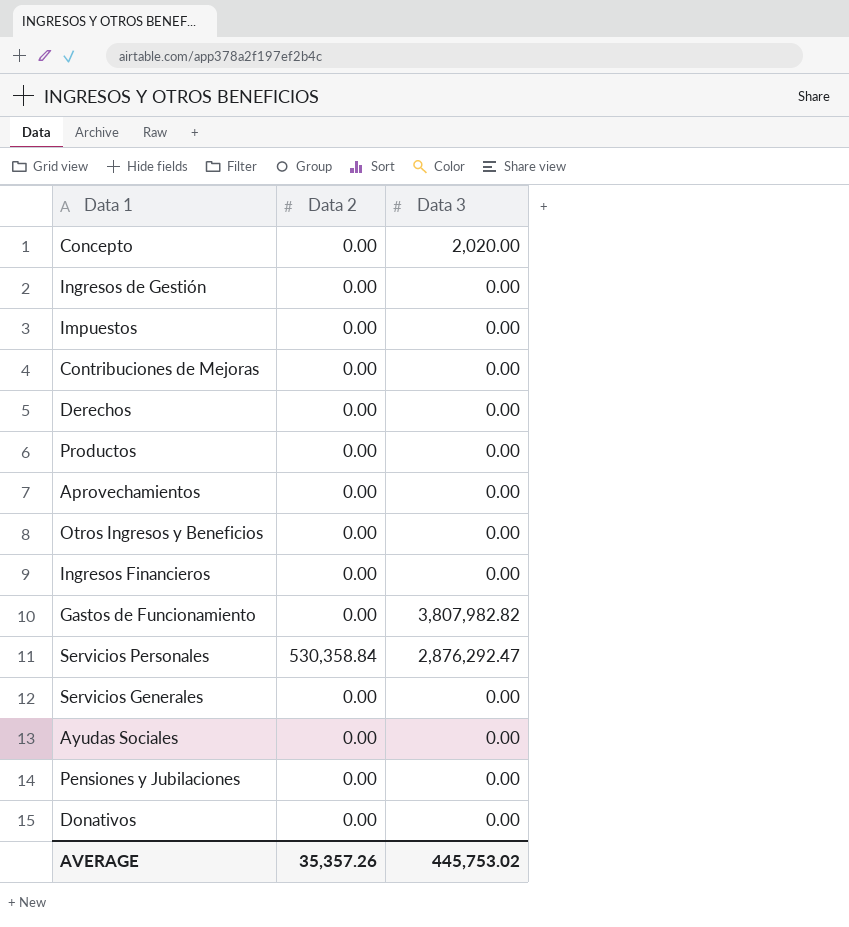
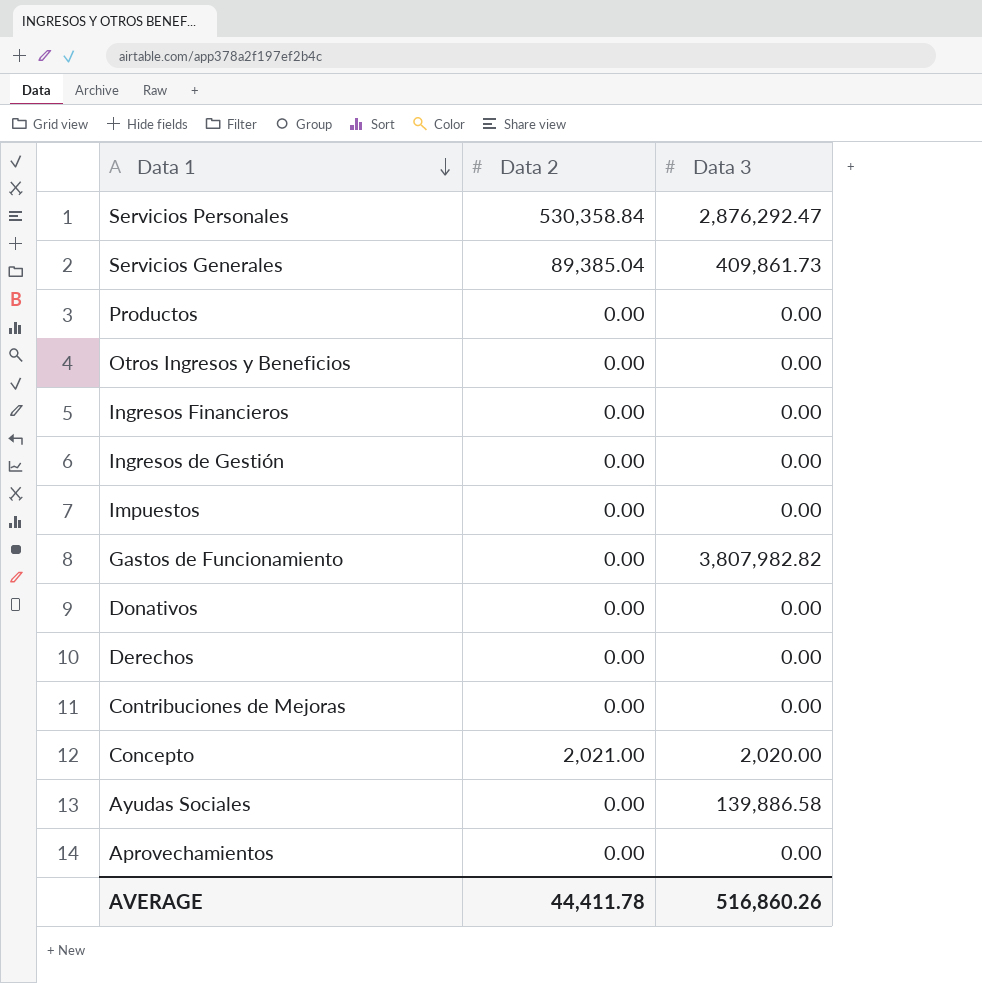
row order: none -> Data 1 descending
row Pensiones y Jubilaciones: 0.00 | 0.00 -> none
Servicios Generales | Data 2: 0.00 -> 89,385.04
Servicios Generales | Data 3: 0.00 -> 409,861.73
Concepto | Data 2: 0.00 -> 2,021.00
Ayudas Sociales | Data 3: 0.00 -> 139,886.58
AVERAGE | Data 2: 35,357.26 -> 44,411.78
AVERAGE | Data 3: 445,753.02 -> 516,860.26

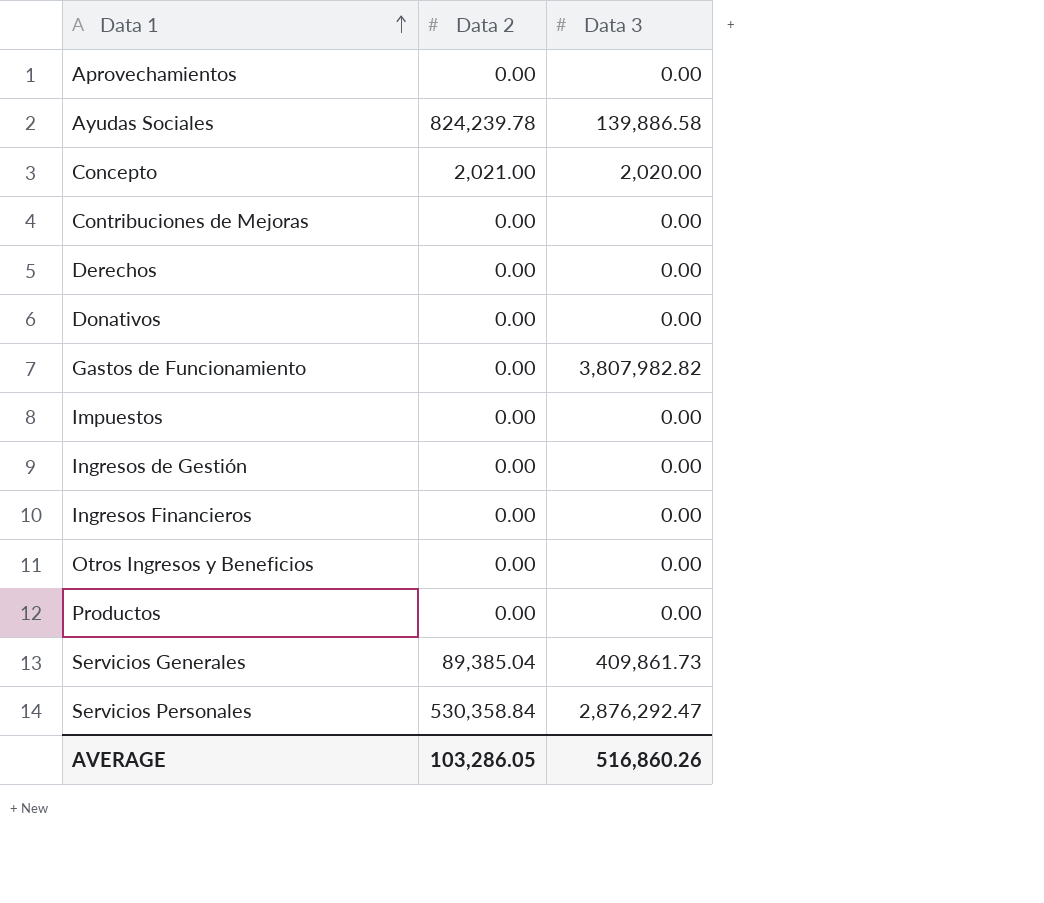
row order: Data 1 descending -> Data 1 ascending
Ayudas Sociales | Data 2: 0.00 -> 824,239.78
AVERAGE | Data 2: 44,411.78 -> 103,286.05

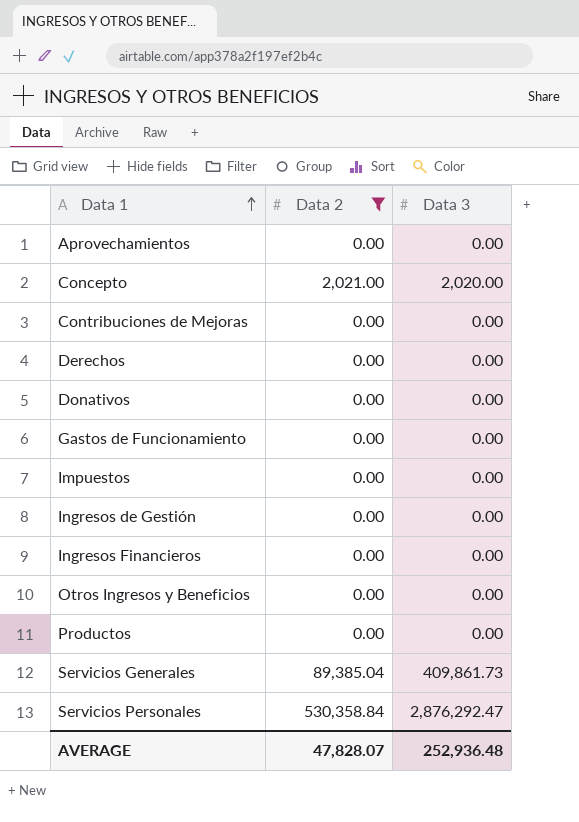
filter: none -> Data 2 != 824,239.78
Gastos de Funcionamiento | Data 3: 3,807,982.82 -> 0.00
AVERAGE | Data 2: 103,286.05 -> 47,828.07
AVERAGE | Data 3: 516,860.26 -> 252,936.48

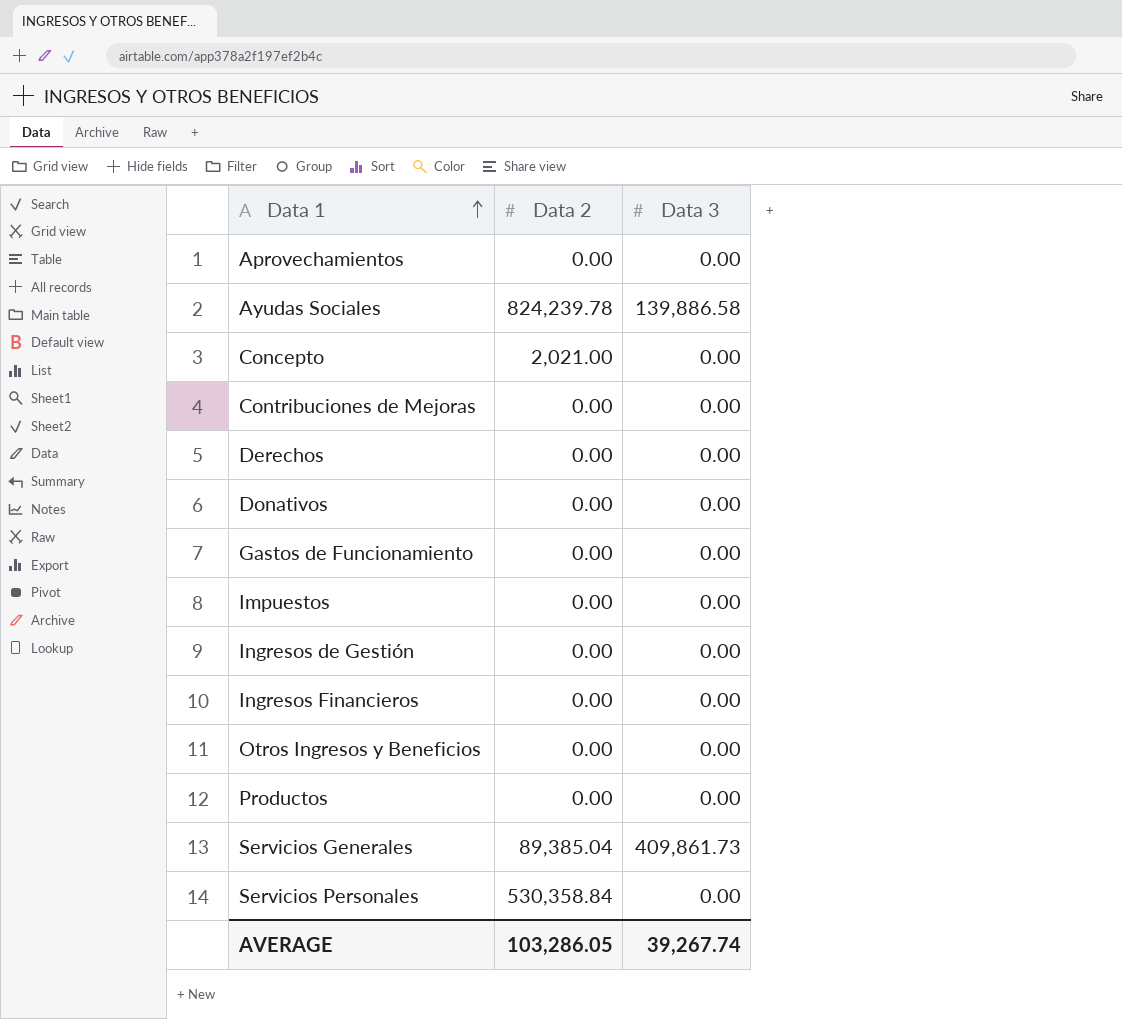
filter: Data 2 != 824,239.78 -> none
Concepto | Data 3: 2,020.00 -> 0.00
Servicios Personales | Data 3: 2,876,292.47 -> 0.00
AVERAGE | Data 2: 47,828.07 -> 103,286.05
AVERAGE | Data 3: 252,936.48 -> 39,267.74

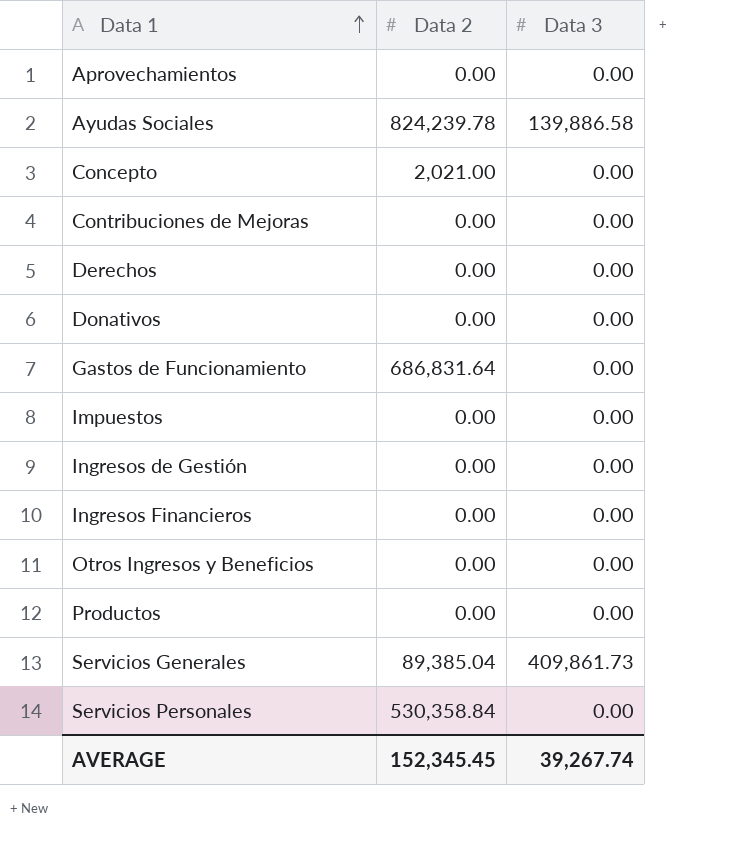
Gastos de Funcionamiento | Data 2: 0.00 -> 686,831.64
AVERAGE | Data 2: 103,286.05 -> 152,345.45

